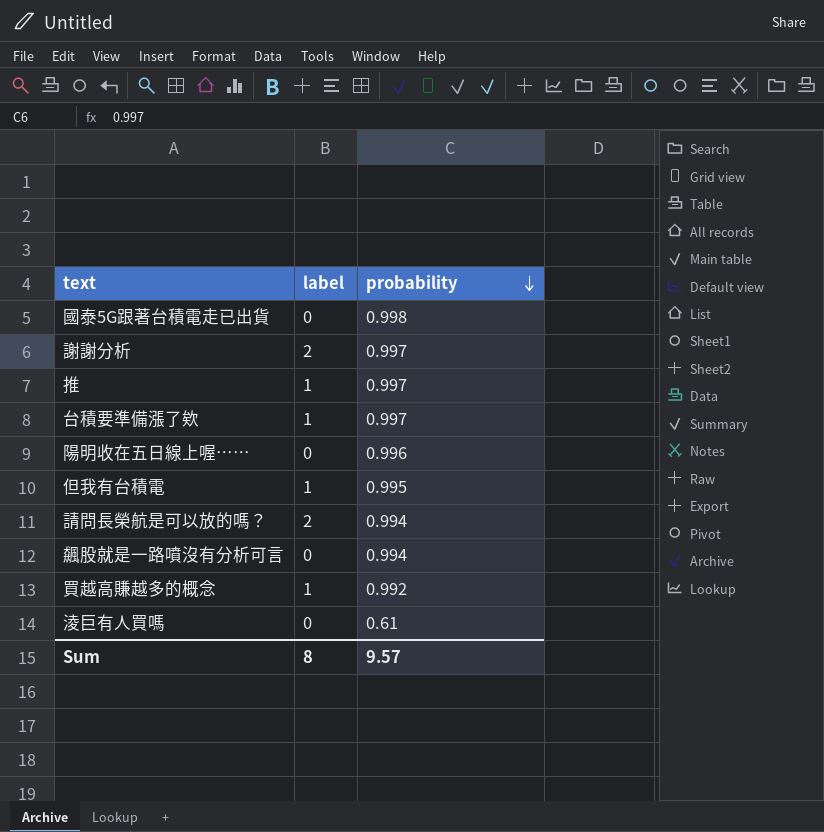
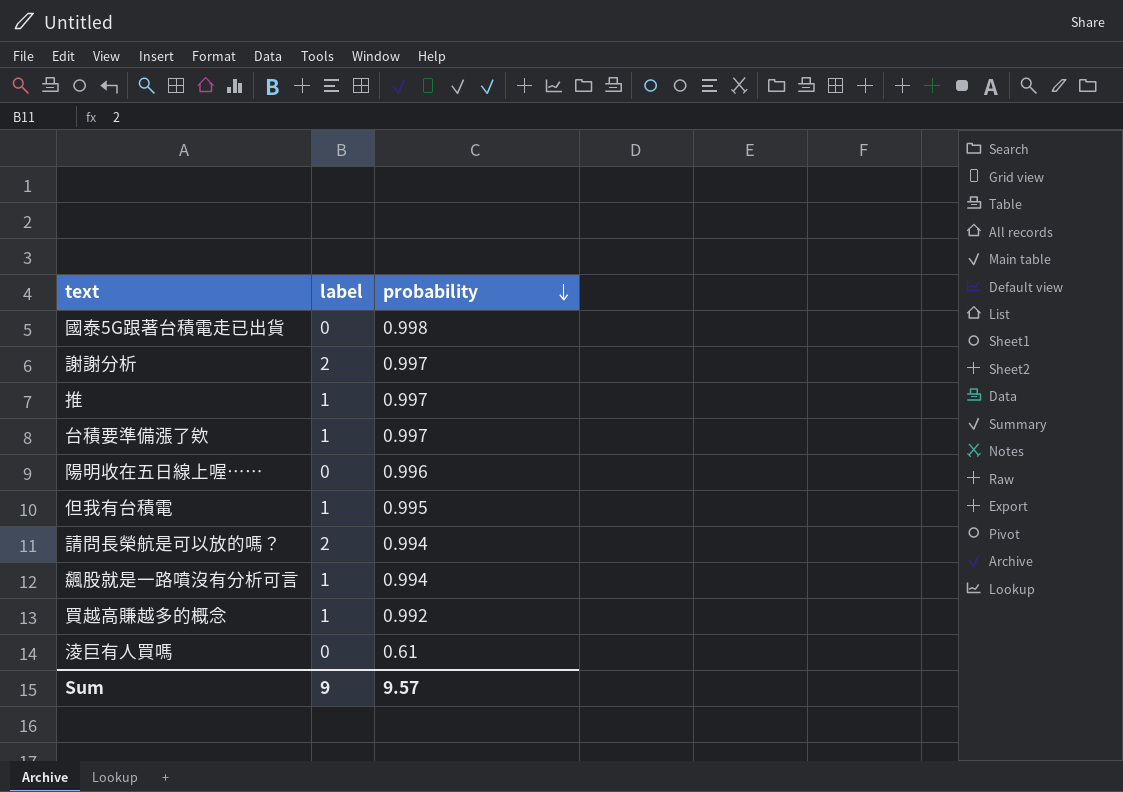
飆股就是一路噴沒有分析可言 | label: 0 -> 1
Sum | label: 8 -> 9

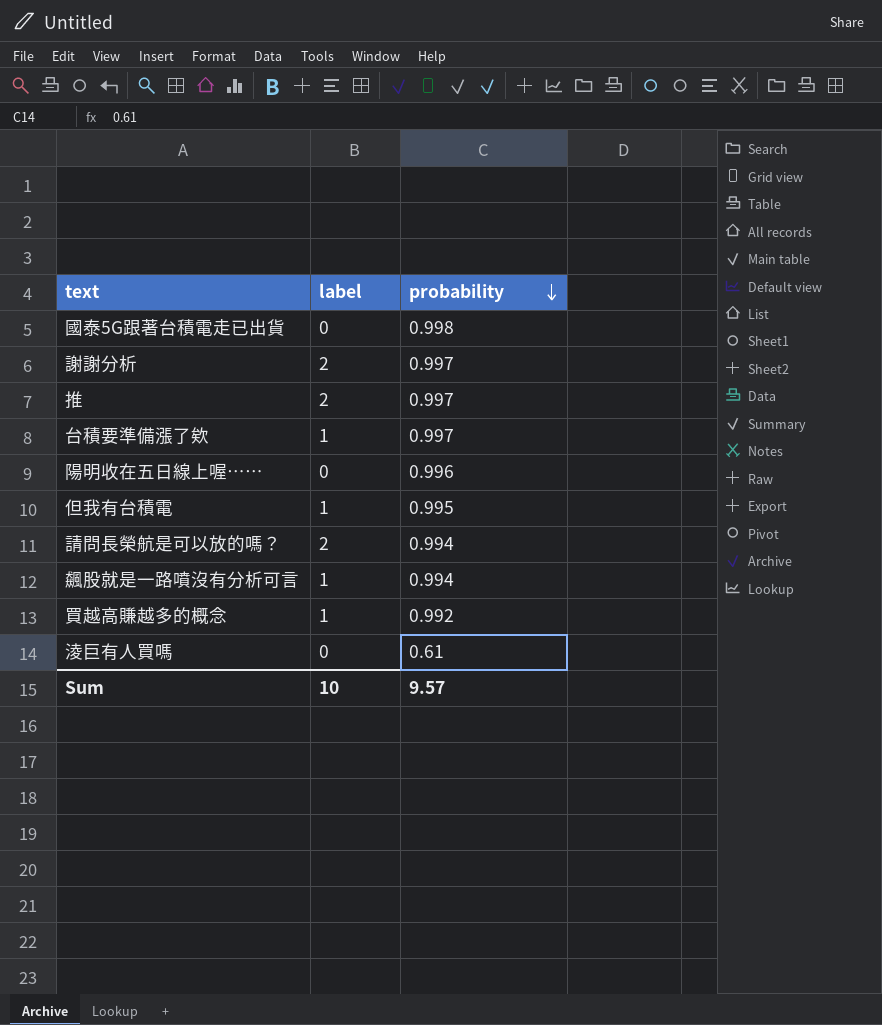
推 | label: 1 -> 2
Sum | label: 9 -> 10

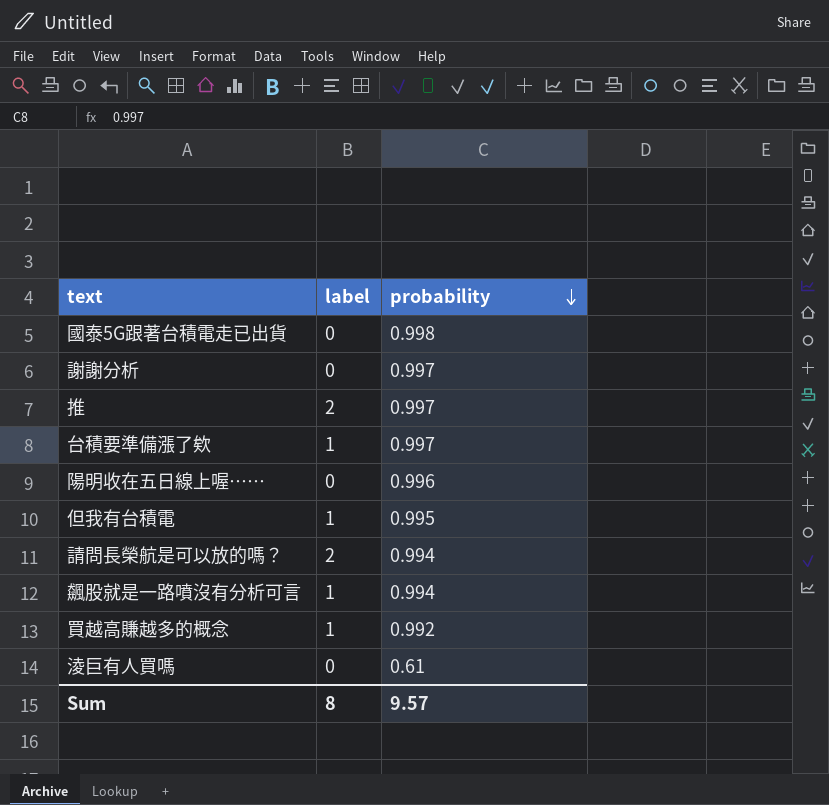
謝謝分析 | label: 2 -> 0
Sum | label: 10 -> 8

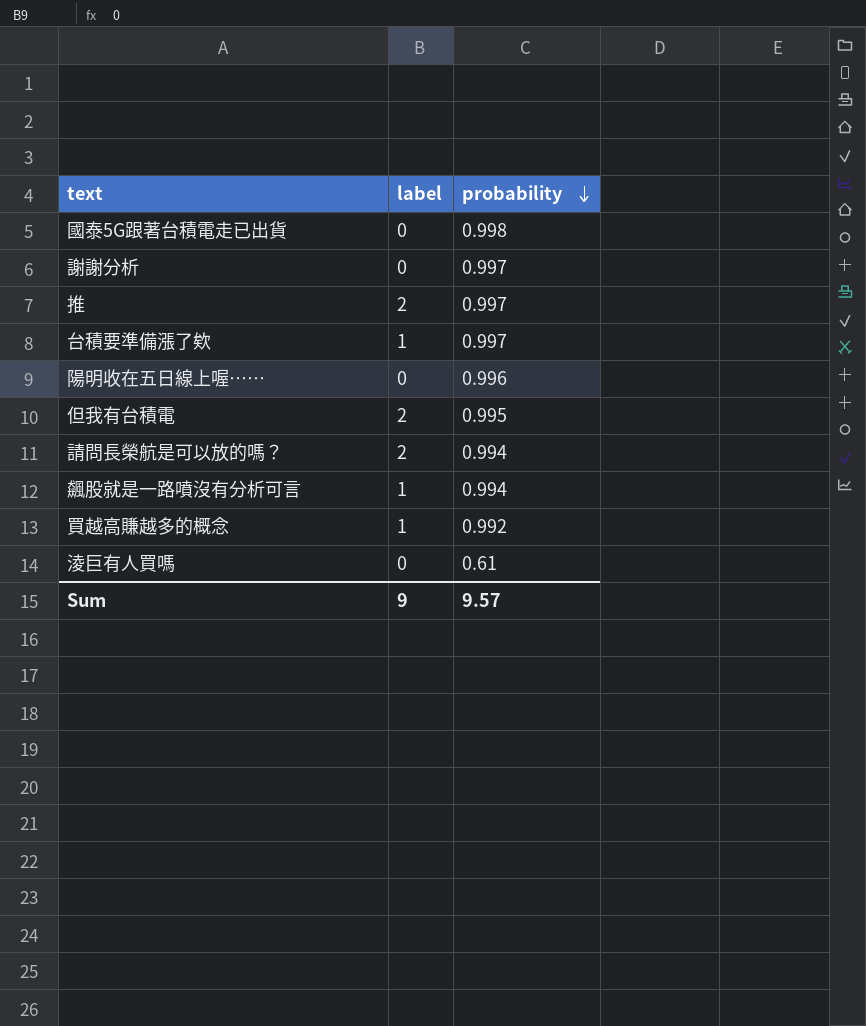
但我有台積電 | label: 1 -> 2
Sum | label: 8 -> 9

